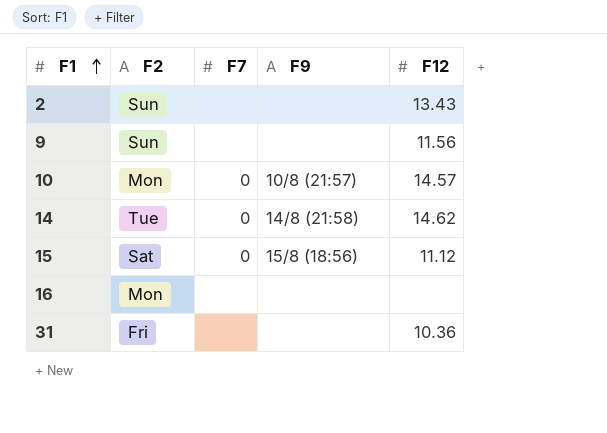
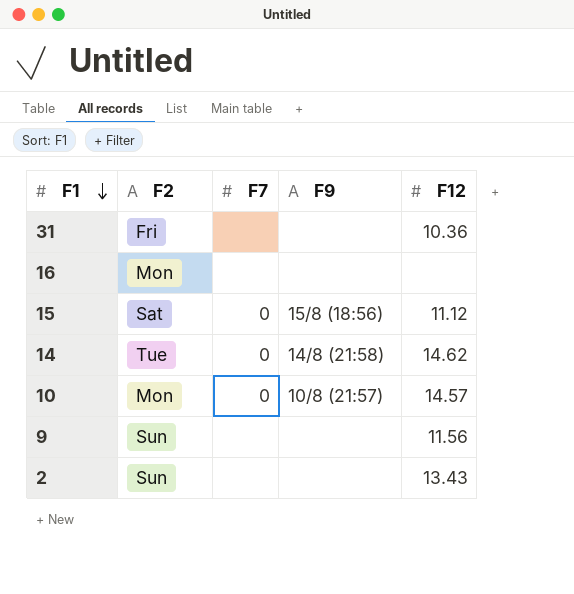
row order: F1 ascending -> F1 descending

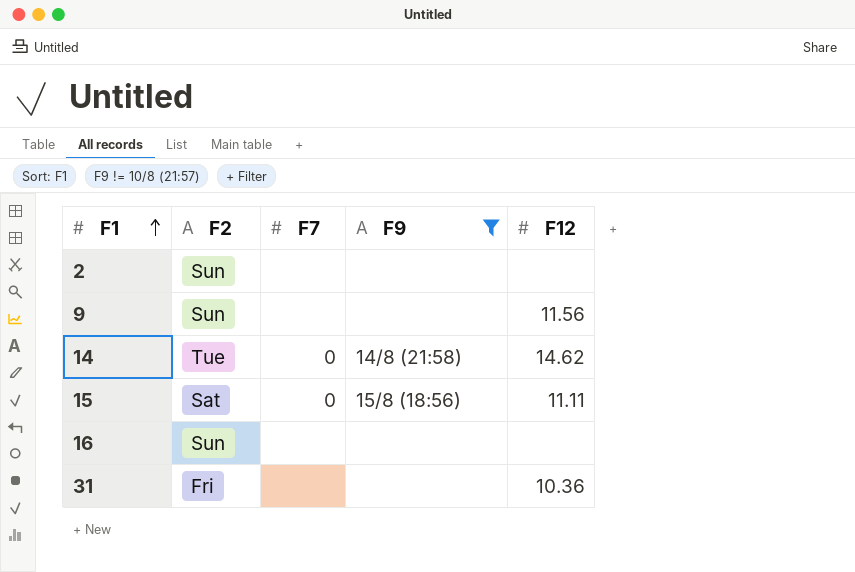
filter: none -> F9 != 10/8 (21:57)
row order: F1 descending -> F1 ascending
2 | F12: 13.43 -> none
15 | F12: 11.12 -> 11.11
16 | F2: Mon -> Sun

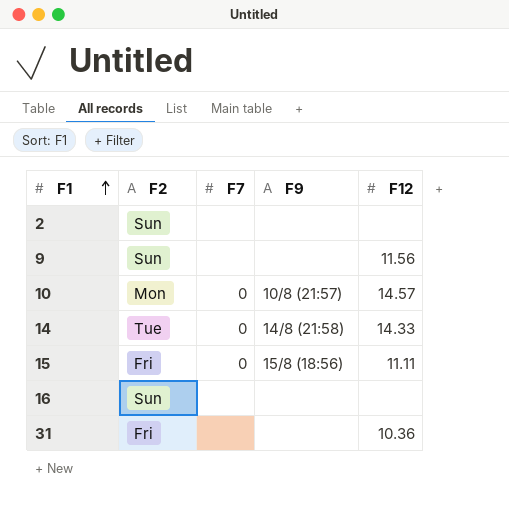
filter: F9 != 10/8 (21:57) -> none
14 | F12: 14.62 -> 14.33
15 | F2: Sat -> Fri

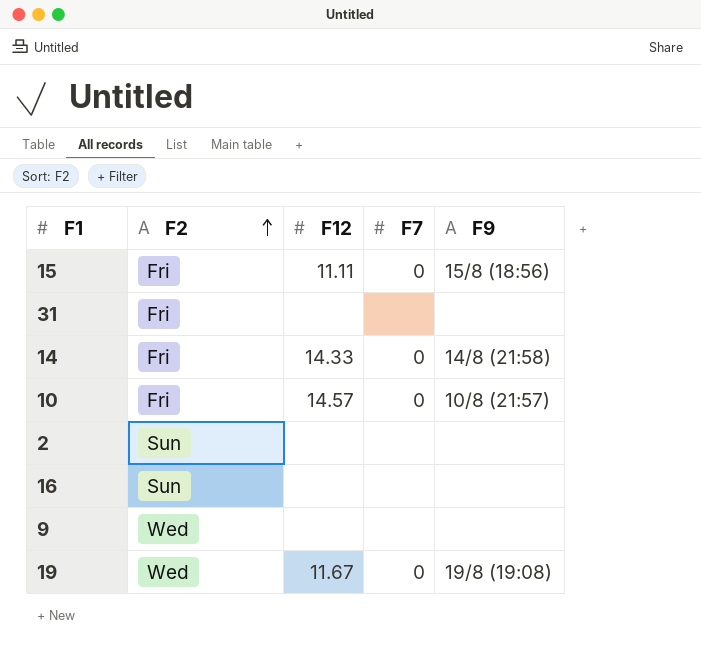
row order: F1 ascending -> F2 ascending
column F12 | position: 5 -> 3
31 | F12: 10.36 -> none
14 | F2: Tue -> Fri
10 | F2: Mon -> Fri
9 | F2: Sun -> Wed
9 | F12: 11.56 -> none
row 19: none -> Wed | 11.67 | 0 | 19/8 (19:08)

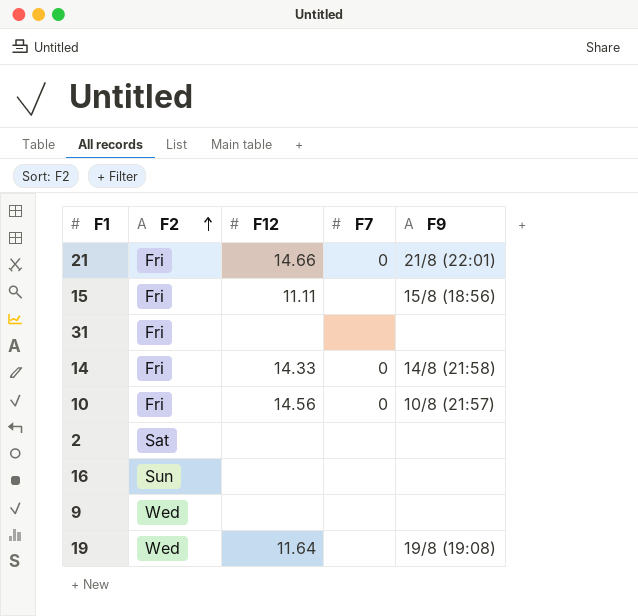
row 21: none -> Fri | 14.66 | 0 | 21/8 (22:01)
15 | F7: 0 -> none
10 | F12: 14.57 -> 14.56
2 | F2: Sun -> Sat
19 | F12: 11.67 -> 11.64
19 | F7: 0 -> none

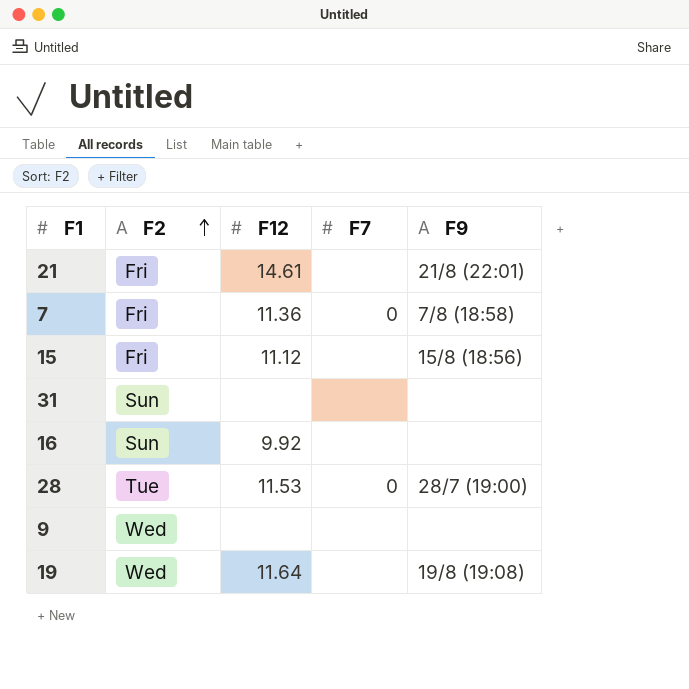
row 14: Fri | 14.33 | 0 | 14/8 (21:58) -> none
row 10: Fri | 14.56 | 0 | 10/8 (21:57) -> none
row 2: Sat | none | none | none -> none
21 | F12: 14.66 -> 14.61
21 | F7: 0 -> none
row 7: none -> Fri | 11.36 | 0 | 7/8 (18:58)
15 | F12: 11.11 -> 11.12
31 | F2: Fri -> Sun
16 | F12: none -> 9.92
row 28: none -> Tue | 11.53 | 0 | 28/7 (19:00)

